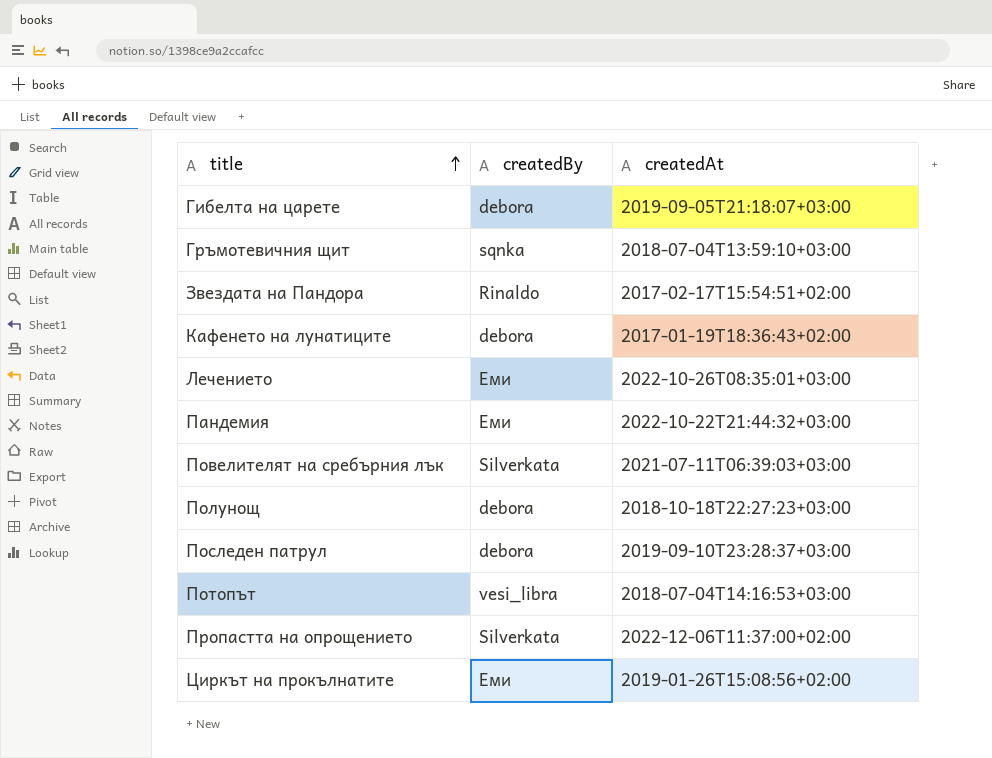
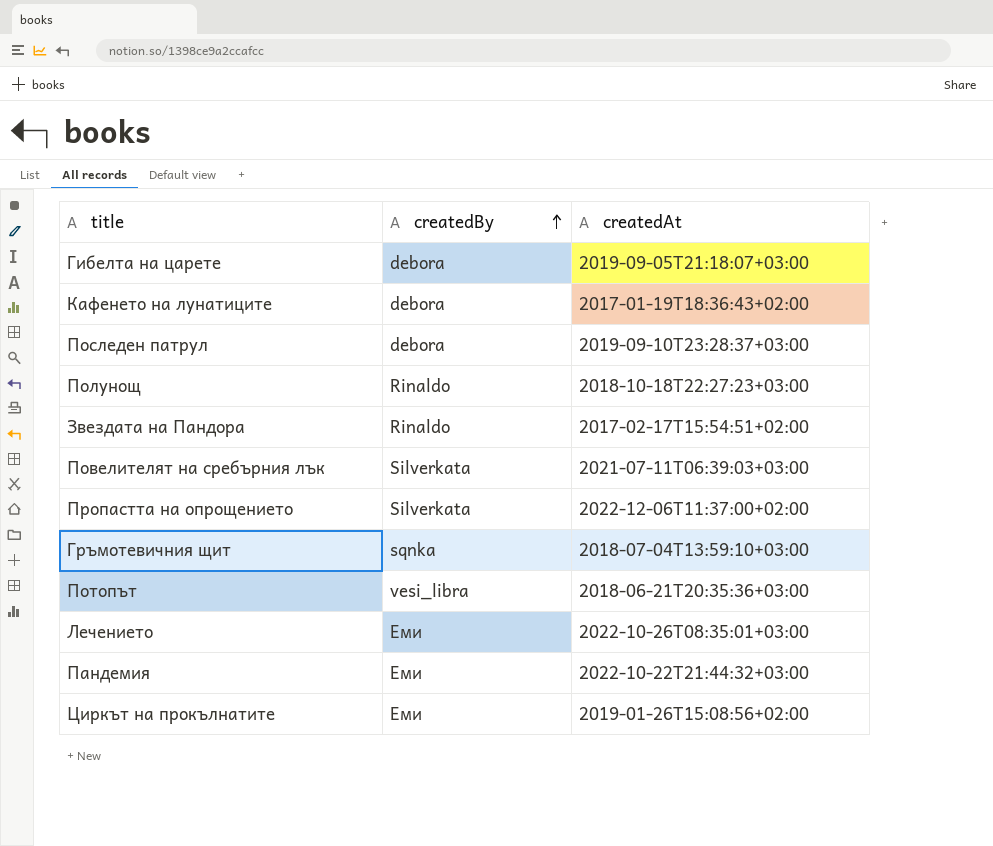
row order: title ascending -> createdBy ascending
Полунощ | createdBy: debora -> Rinaldo
Потопът | createdAt: 2018-07-04T14:16:53+03:00 -> 2018-06-21T20:35:36+03:00

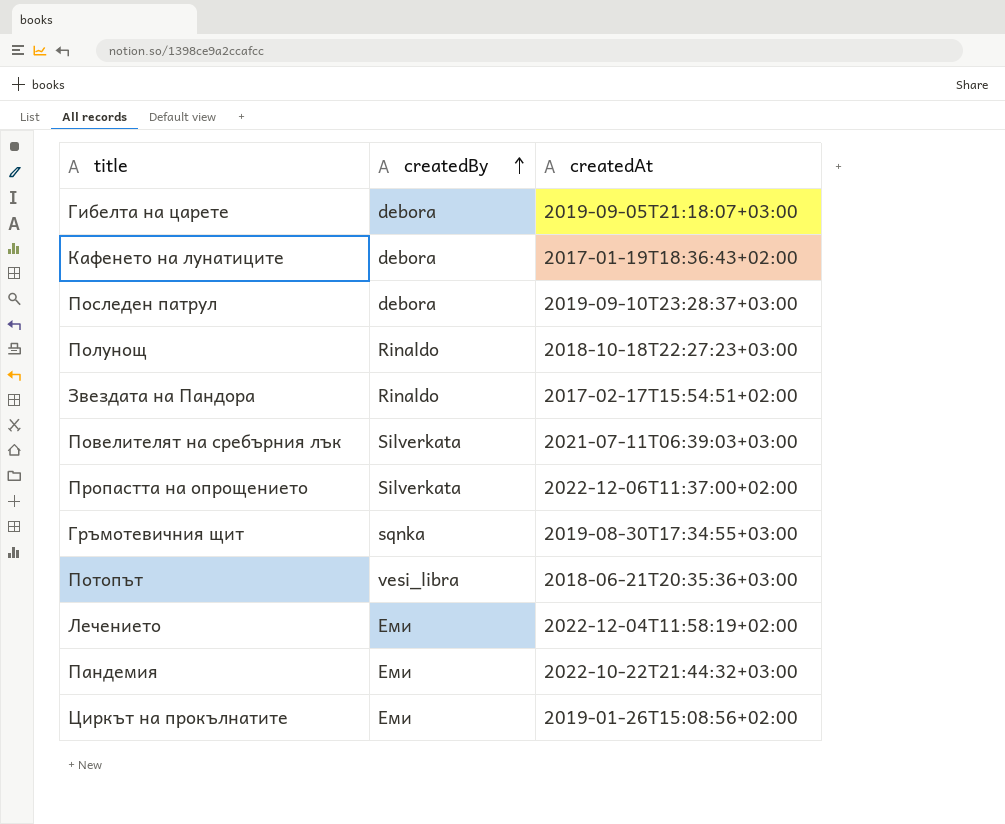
Гръмотевичния щит | createdAt: 2018-07-04T13:59:10+03:00 -> 2019-08-30T17:34:55+03:00
Лечението | createdAt: 2022-10-26T08:35:01+03:00 -> 2022-12-04T11:58:19+02:00

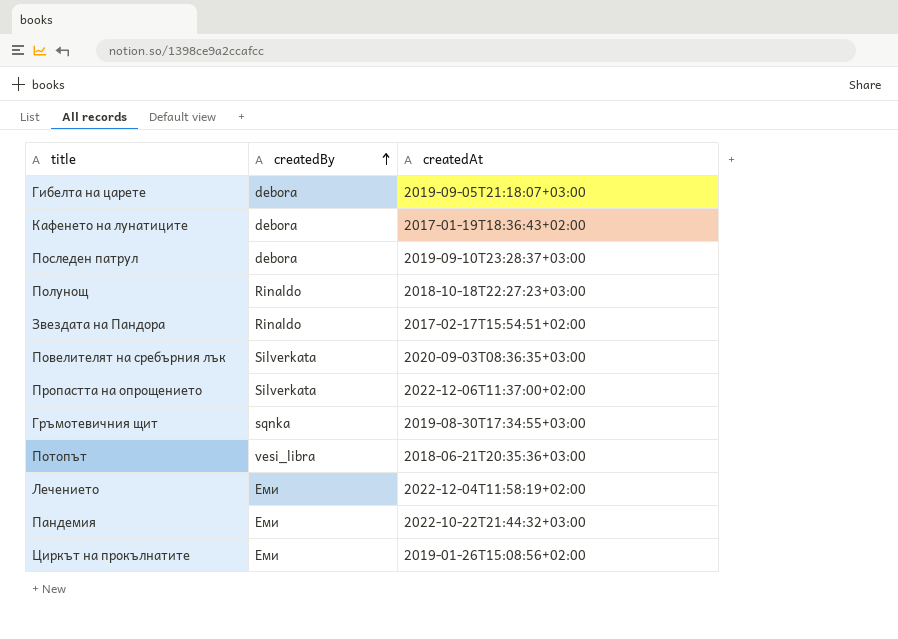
Повелителят на сребърния лък | createdAt: 2021-07-11T06:39:03+03:00 -> 2020-09-03T08:36:35+03:00

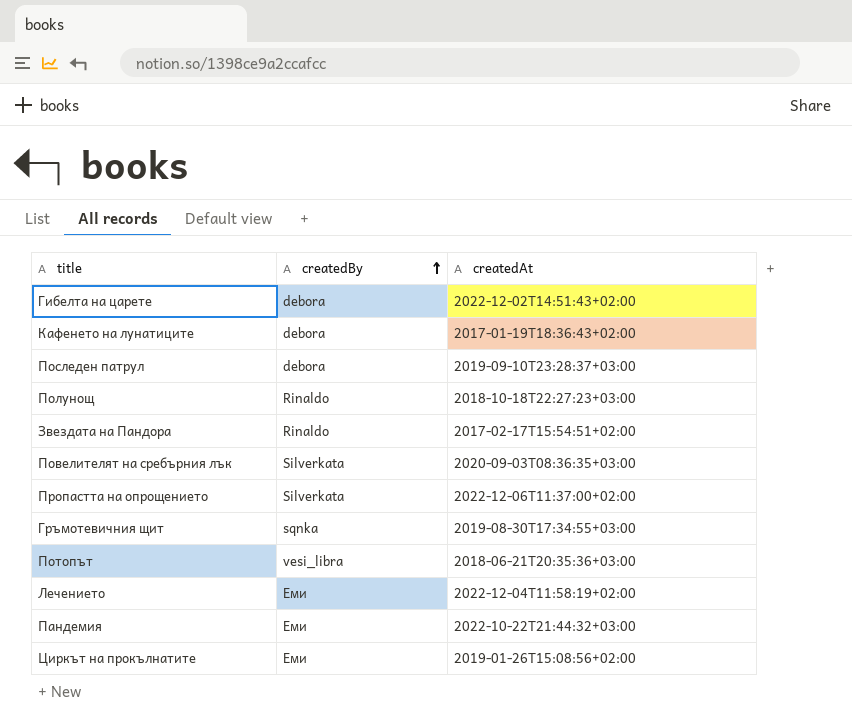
Гибелта на царете | createdAt: 2019-09-05T21:18:07+03:00 -> 2022-12-02T14:51:43+02:00

